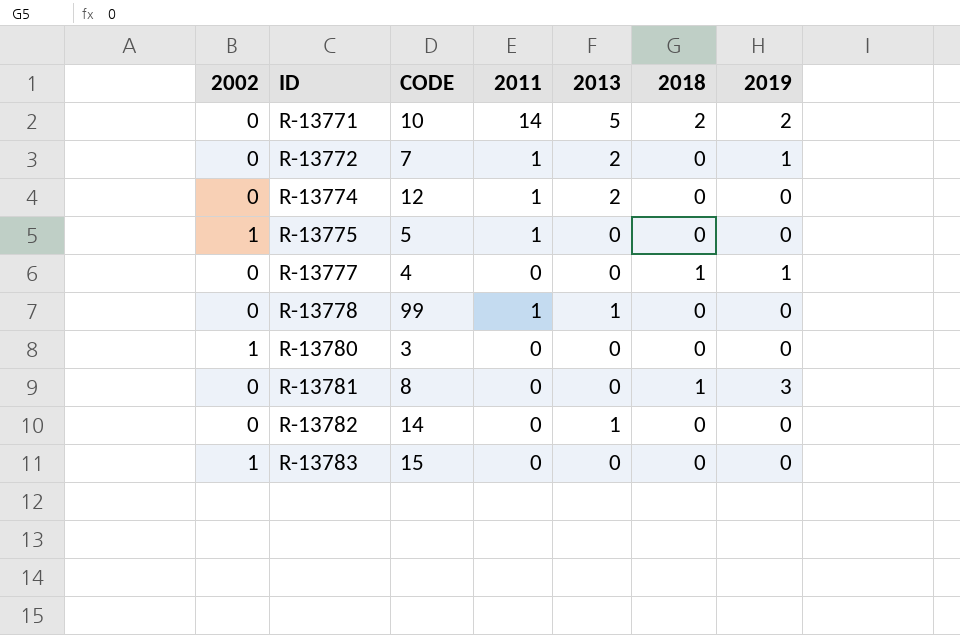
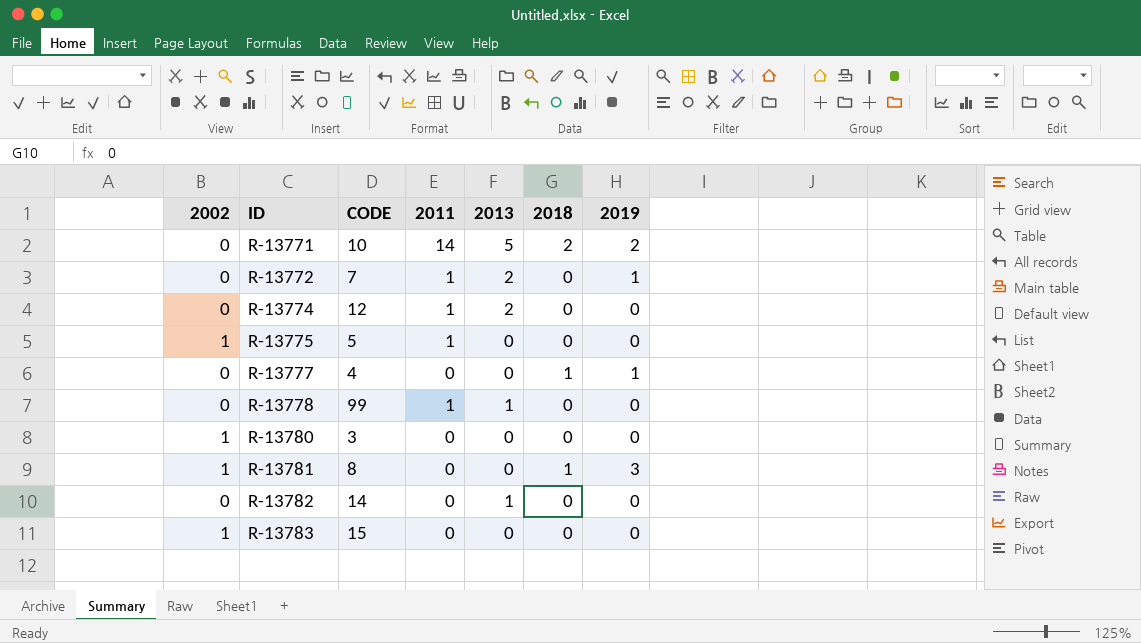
R-13781 | 2002: 0 -> 1

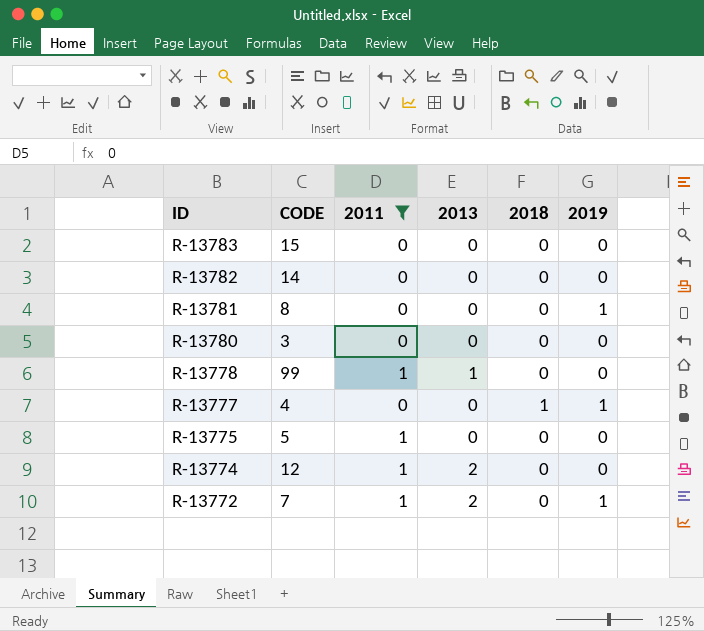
filter: none -> 2011 != 14
row order: ID ascending -> ID descending
column 2002 | position: 1 -> none
R-13782 | 2013: 1 -> 0
R-13781 | 2018: 1 -> 0
R-13781 | 2019: 3 -> 1

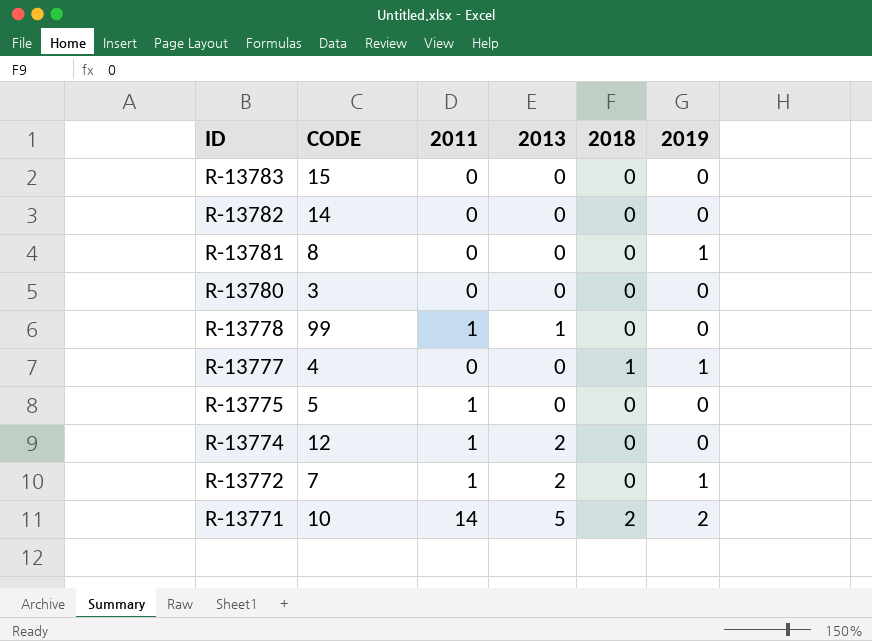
filter: 2011 != 14 -> none

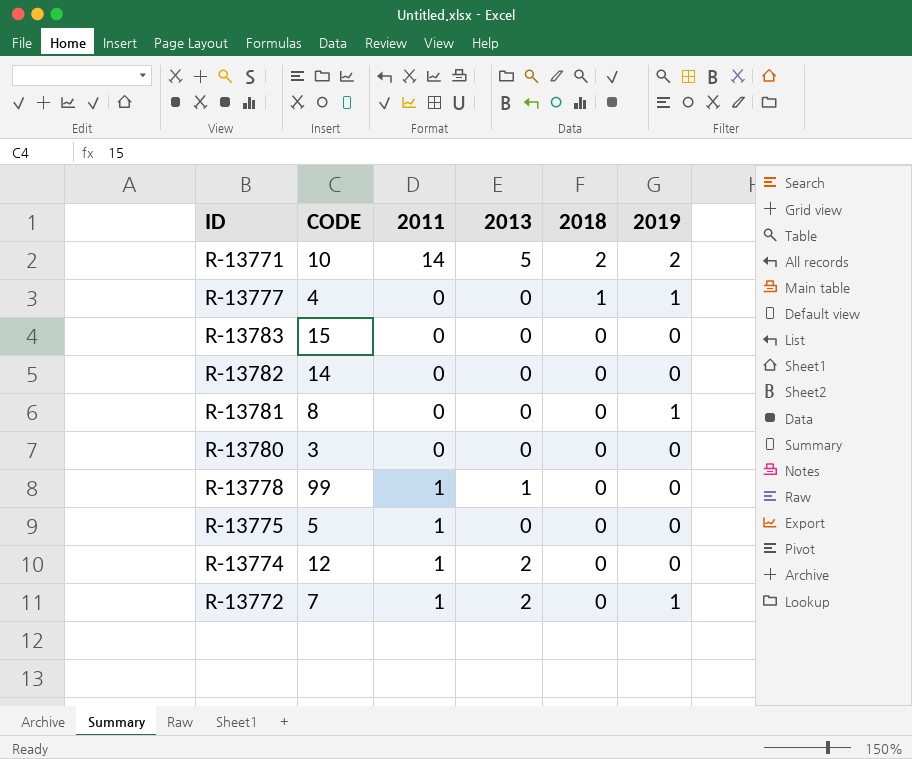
row order: ID descending -> 2018 descending

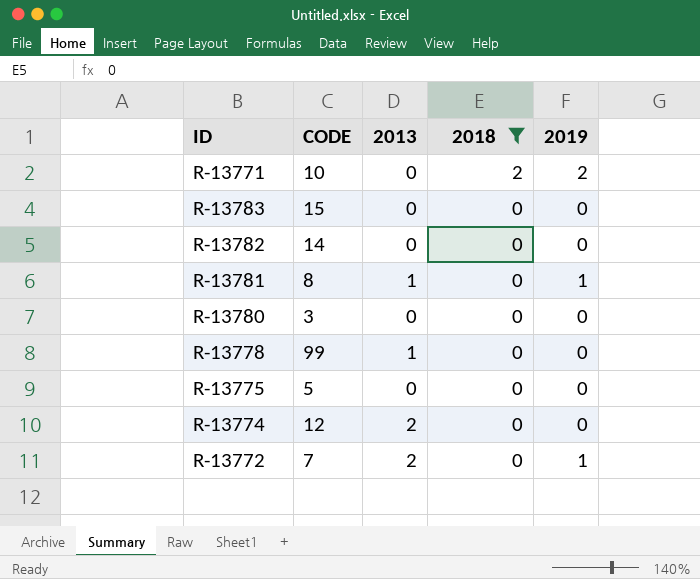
filter: none -> 2018 != 1
column 2011 | position: 3 -> none
R-13771 | 2013: 5 -> 0
R-13781 | 2013: 0 -> 1

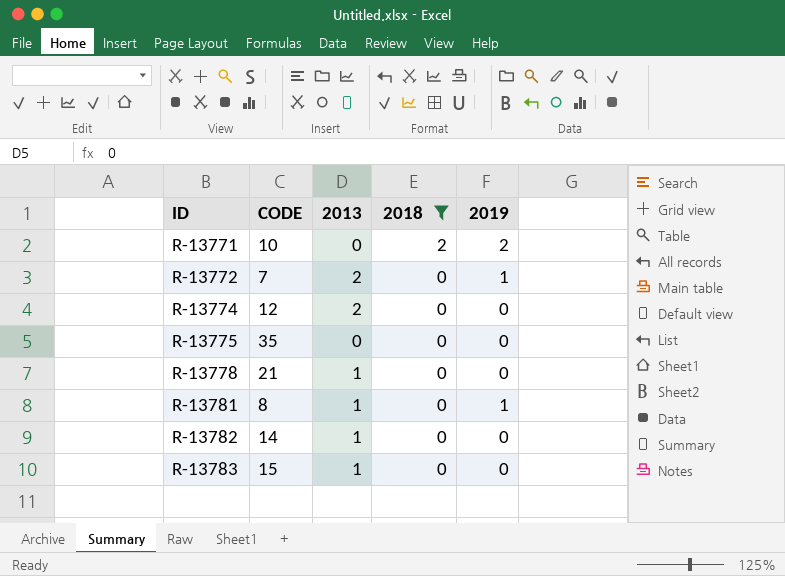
row order: 2018 descending -> ID ascending
row R-13780: 3 | 0 | 0 | 0 -> none
R-13775 | CODE: 5 -> 35
R-13778 | CODE: 99 -> 21
R-13782 | 2013: 0 -> 1
R-13783 | 2013: 0 -> 1

